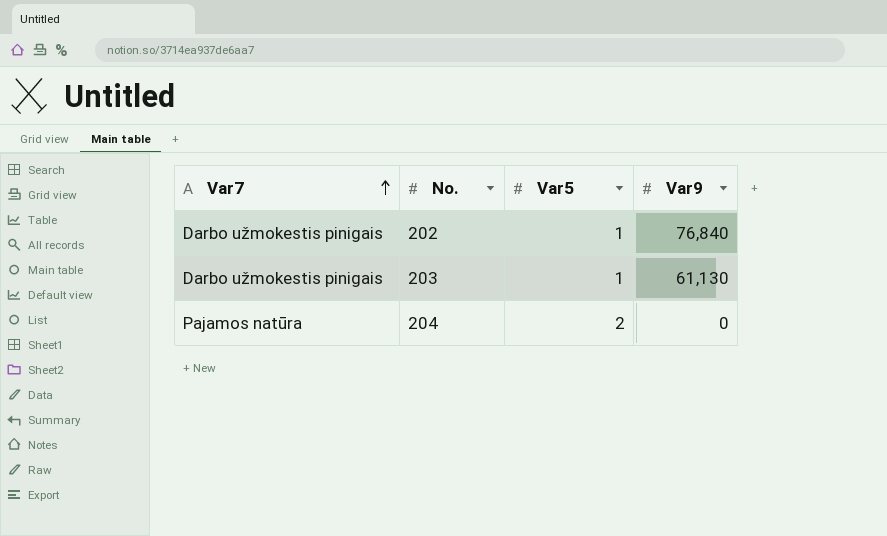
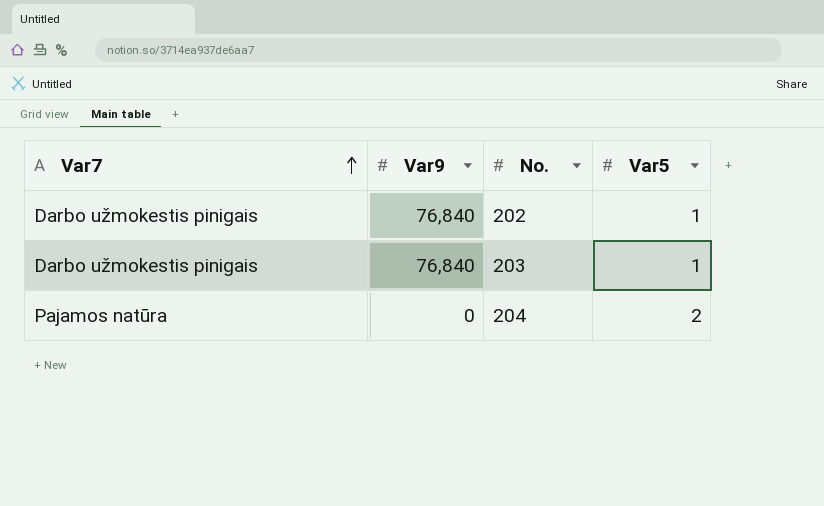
column Var9 | position: 4 -> 2
203 | Var9: 61,130 -> 76,840

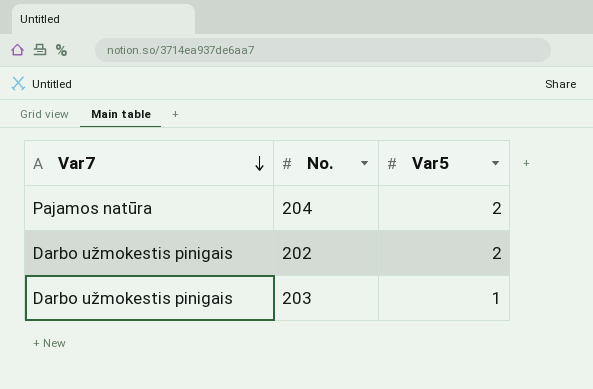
row order: Var7 ascending -> Var7 descending
column Var9 | position: 2 -> none
202 | Var5: 1 -> 2

